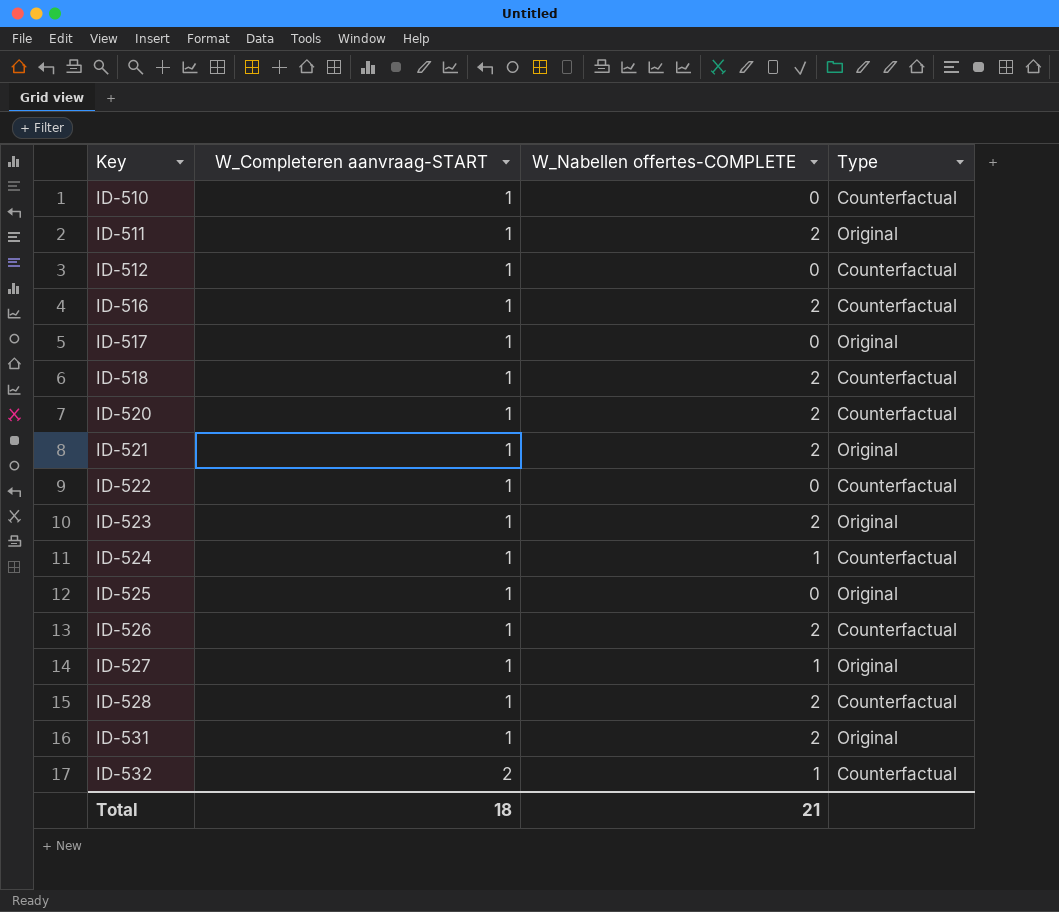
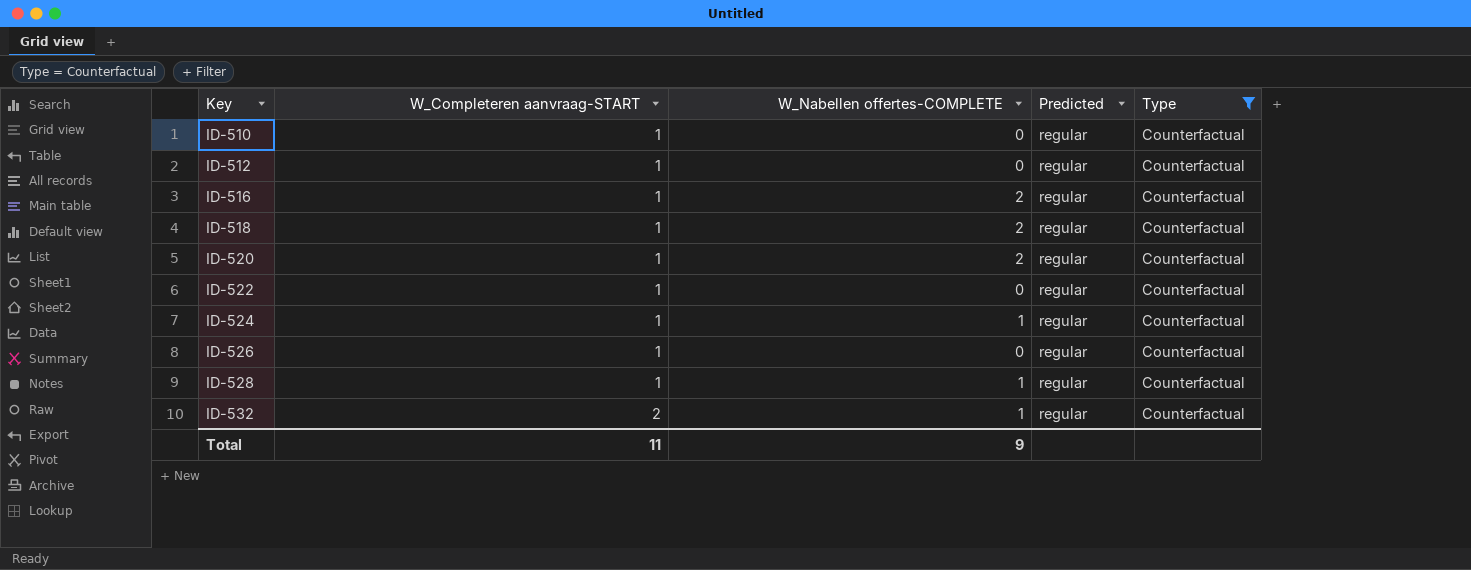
filter: none -> Type = Counterfactual
column Predicted | position: none -> 4
ID-526 | W_Nabellen offertes-COMPLETE: 2 -> 0
ID-528 | W_Nabellen offertes-COMPLETE: 2 -> 1
Total | W_Completeren aanvraag-START: 18 -> 11
Total | W_Nabellen offertes-COMPLETE: 21 -> 9

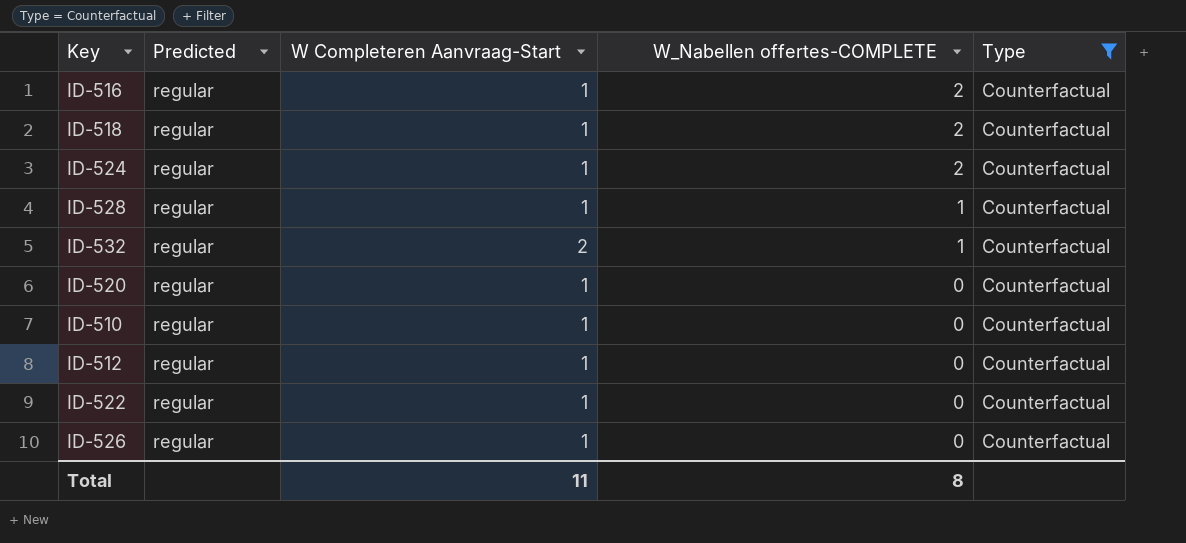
row order: Key ascending -> W_Nabellen offertes-COMPLETE descending
column Predicted | position: 4 -> 2
column name: W_Completeren aanvraag-START -> W Completeren Aanvraag-Start
ID-524 | W_Nabellen offertes-COMPLETE: 1 -> 2
ID-520 | W_Nabellen offertes-COMPLETE: 2 -> 0
Total | W_Nabellen offertes-COMPLETE: 9 -> 8

